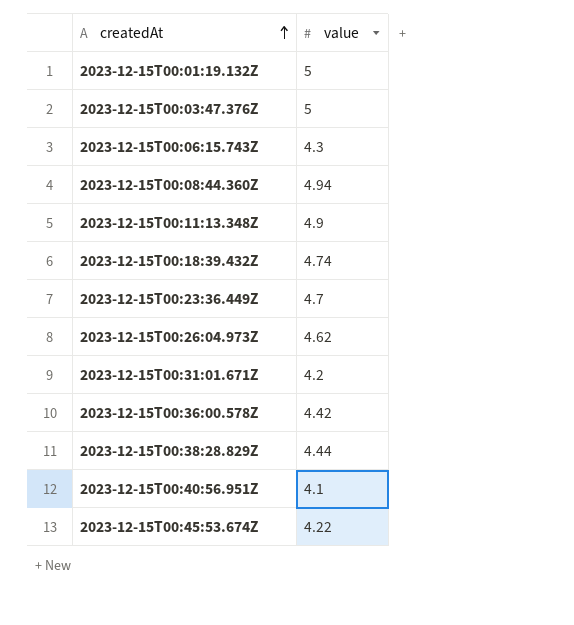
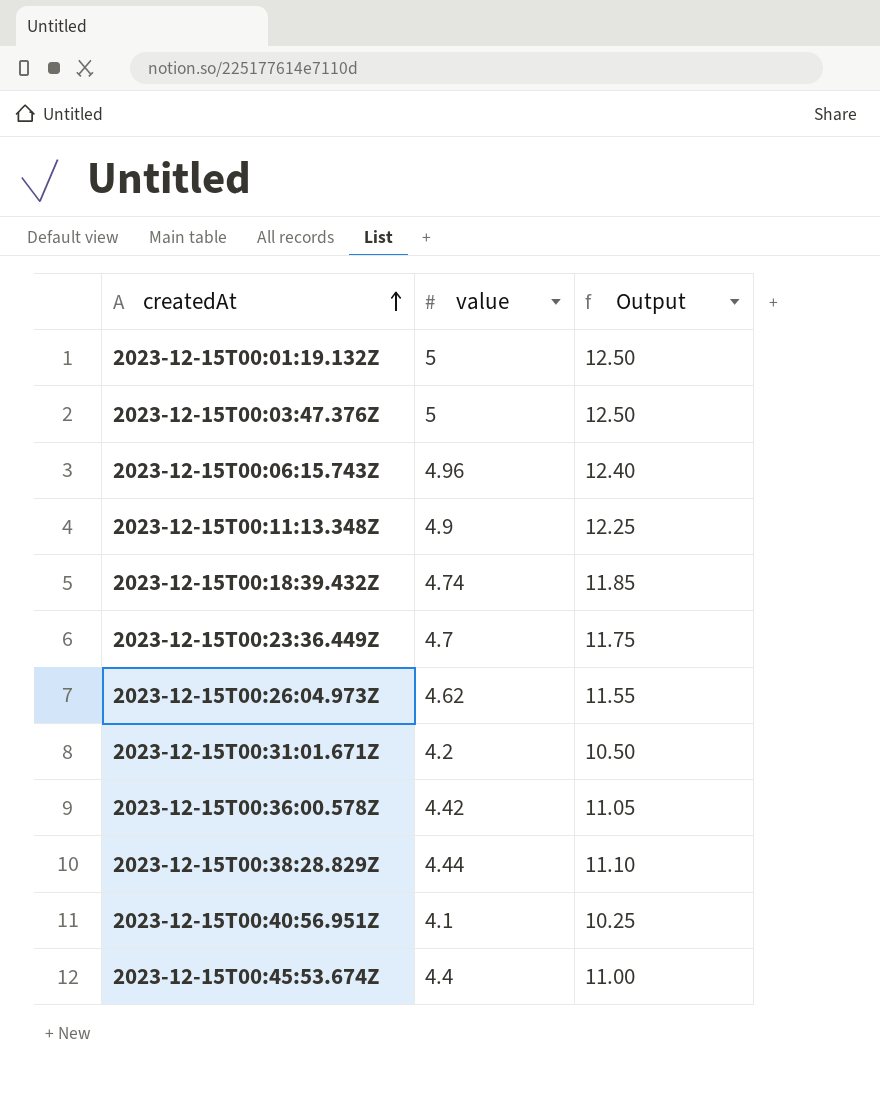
column Output | formula: none -> [value] * 2.5
row 2023-12-15T00:08:44.360Z: 4.94 -> none
2023-12-15T00:06:15.743Z | value: 4.3 -> 4.96
2023-12-15T00:45:53.674Z | value: 4.22 -> 4.4

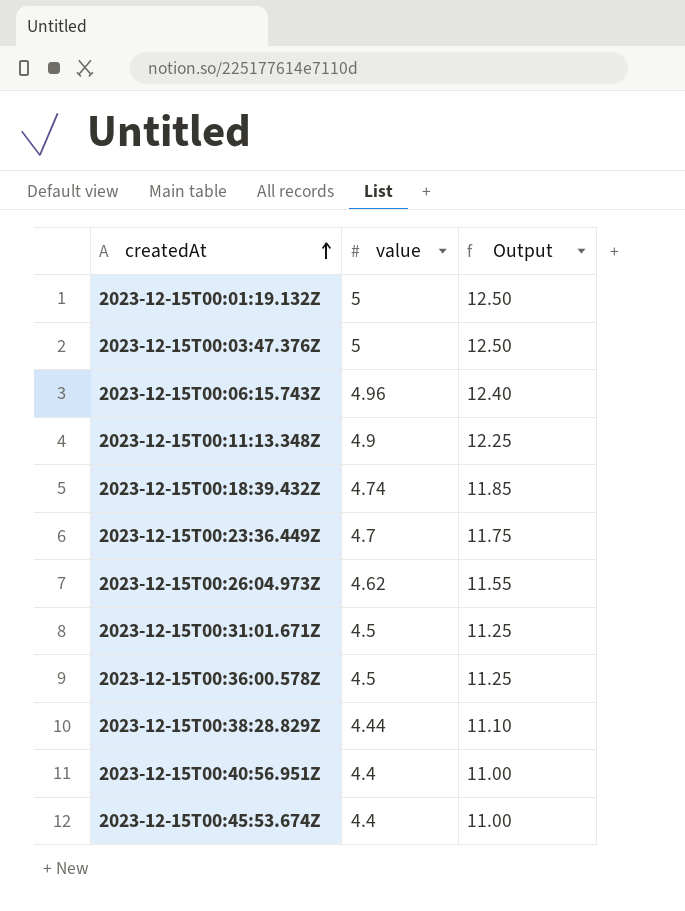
2023-12-15T00:31:01.671Z | value: 4.2 -> 4.5
2023-12-15T00:31:01.671Z | Output: 10.50 -> 11.25
2023-12-15T00:36:00.578Z | value: 4.42 -> 4.5
2023-12-15T00:36:00.578Z | Output: 11.05 -> 11.25
2023-12-15T00:40:56.951Z | value: 4.1 -> 4.4
2023-12-15T00:40:56.951Z | Output: 10.25 -> 11.00

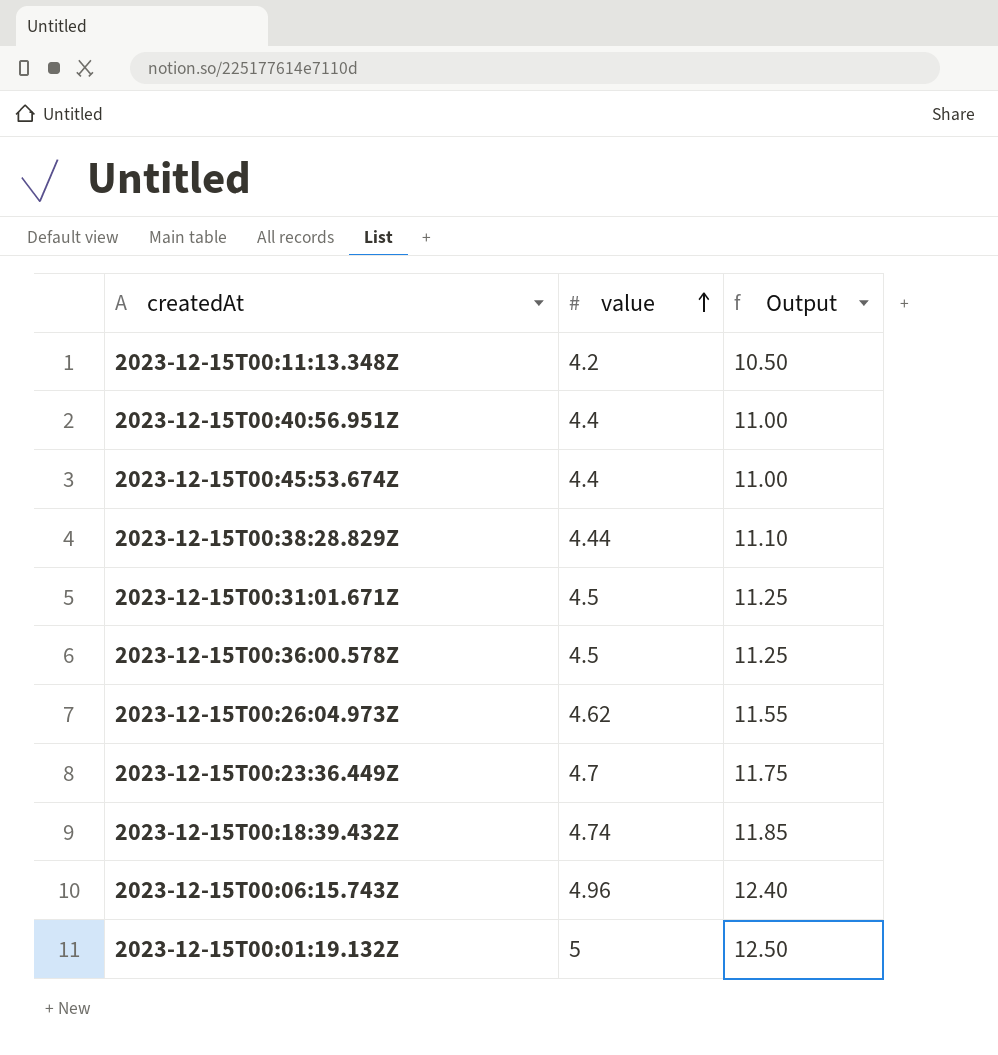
row order: createdAt ascending -> value ascending
row 2023-12-15T00:03:47.376Z: 5 | 12.50 -> none
2023-12-15T00:11:13.348Z | value: 4.9 -> 4.2
2023-12-15T00:11:13.348Z | Output: 12.25 -> 10.50

